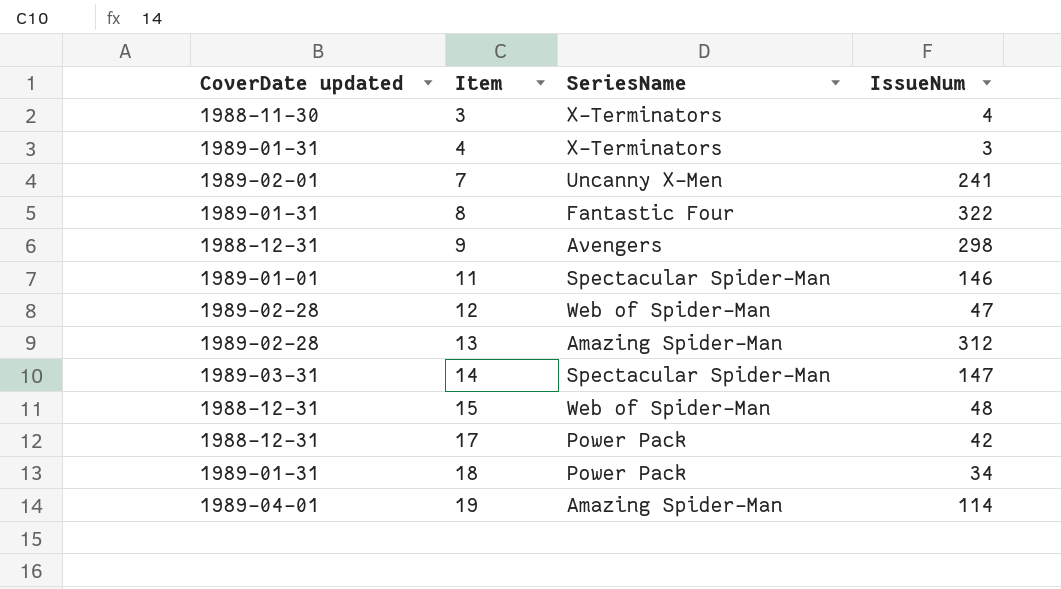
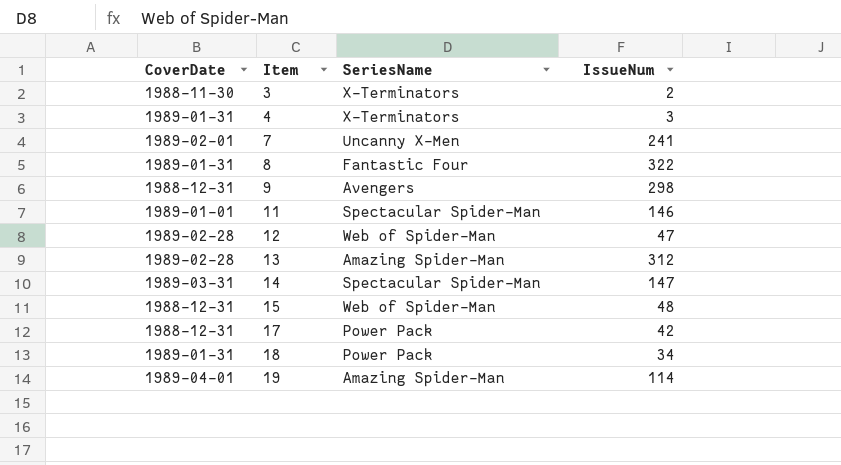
column name: CoverDate updated -> CoverDate
3 | IssueNum: 4 -> 2

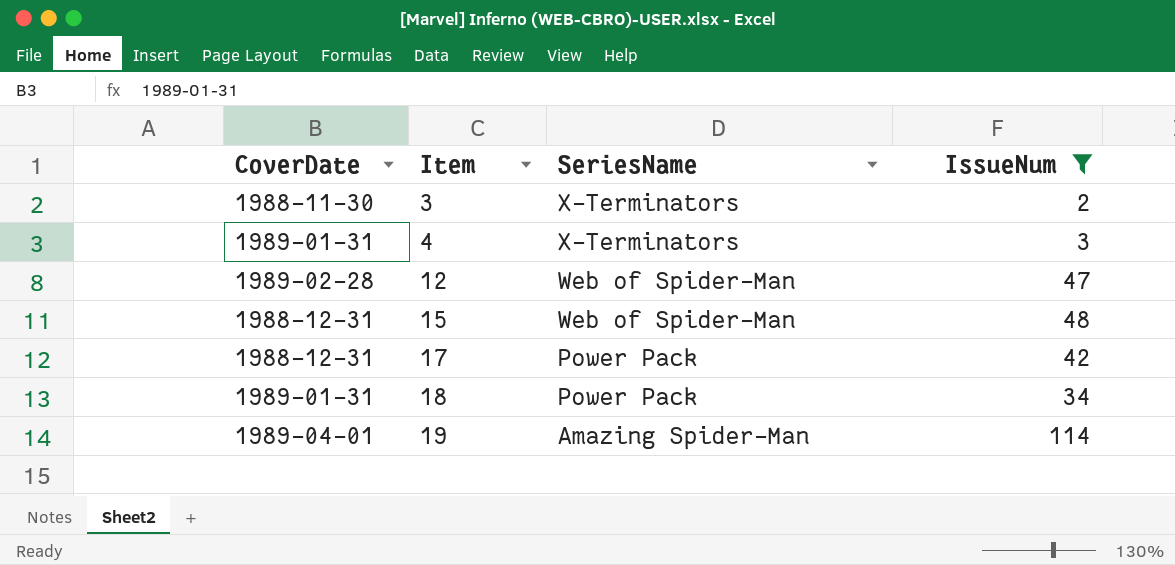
filter: none -> IssueNum <= 114

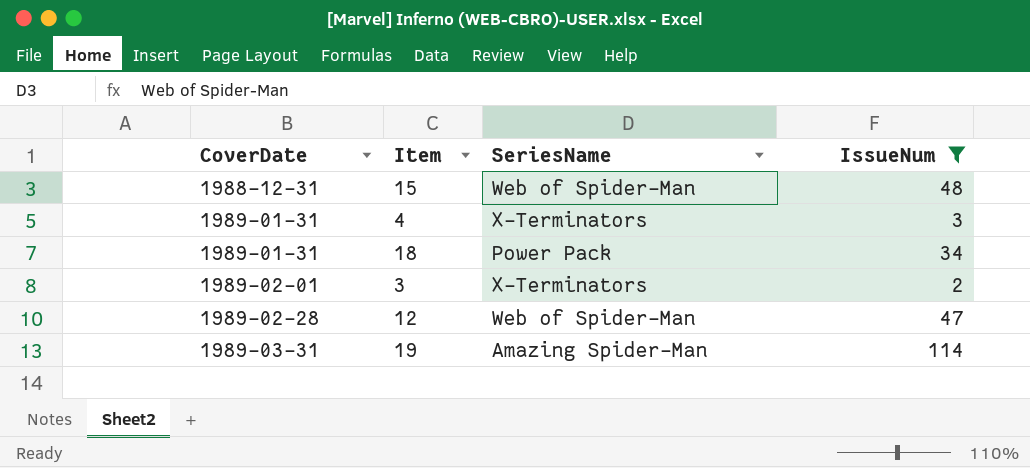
row order: Item ascending -> CoverDate ascending
row 17: 1988-12-31 | Power Pack | 42 -> none
3 | CoverDate: 1988-11-30 -> 1989-02-01
19 | CoverDate: 1989-04-01 -> 1989-03-31

